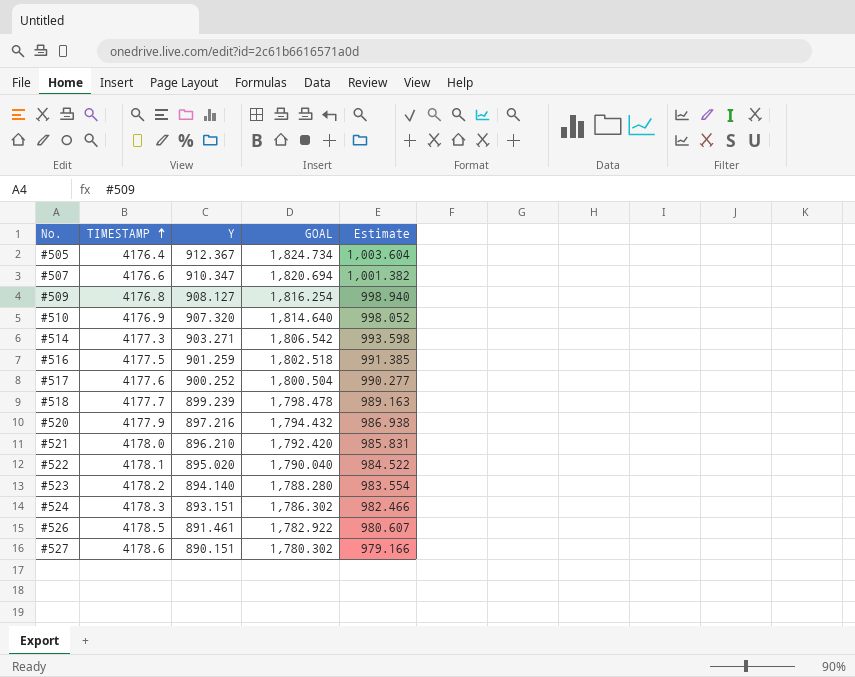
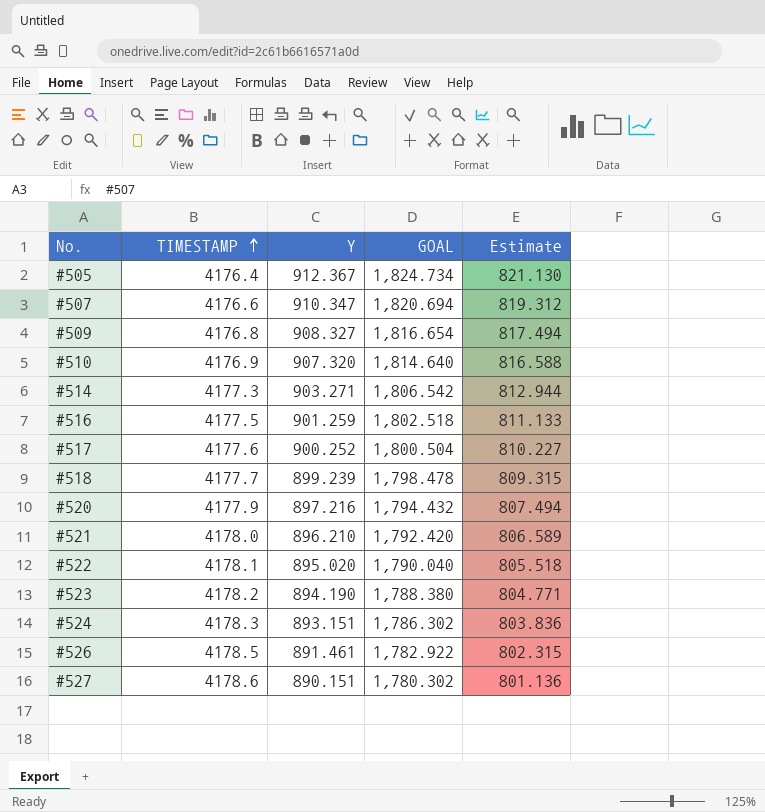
column Estimate | formula: [Y] * 1.1 -> [Y] * 0.9
#509 | Y: 908.127 -> 908.327
#509 | GOAL: 1,816.254 -> 1,816.654
#523 | Y: 894.140 -> 894.190
#523 | GOAL: 1,788.280 -> 1,788.380

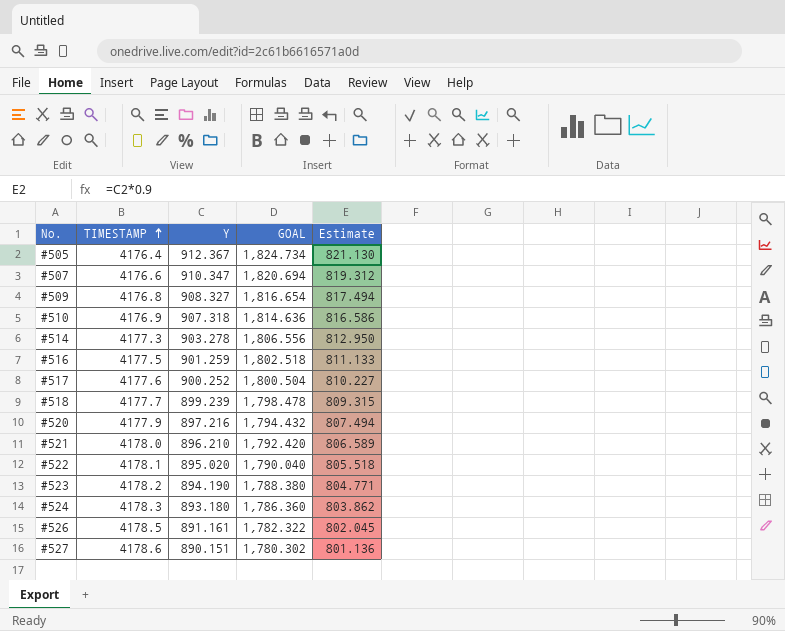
#510 | Y: 907.320 -> 907.318
#510 | GOAL: 1,814.640 -> 1,814.636
#510 | Estimate: 816.588 -> 816.586
#514 | Y: 903.271 -> 903.278
#514 | GOAL: 1,806.542 -> 1,806.556
#514 | Estimate: 812.944 -> 812.950
#524 | Y: 893.151 -> 893.180
#524 | GOAL: 1,786.302 -> 1,786.360
#524 | Estimate: 803.836 -> 803.862
#526 | Y: 891.461 -> 891.161
#526 | GOAL: 1,782.922 -> 1,782.322
#526 | Estimate: 802.315 -> 802.045

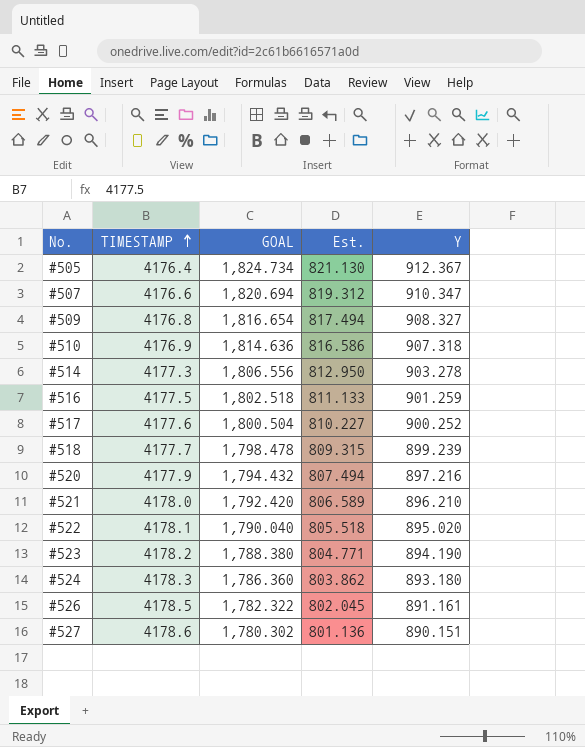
column name: Estimate -> Est.
column Y | position: 3 -> 5

